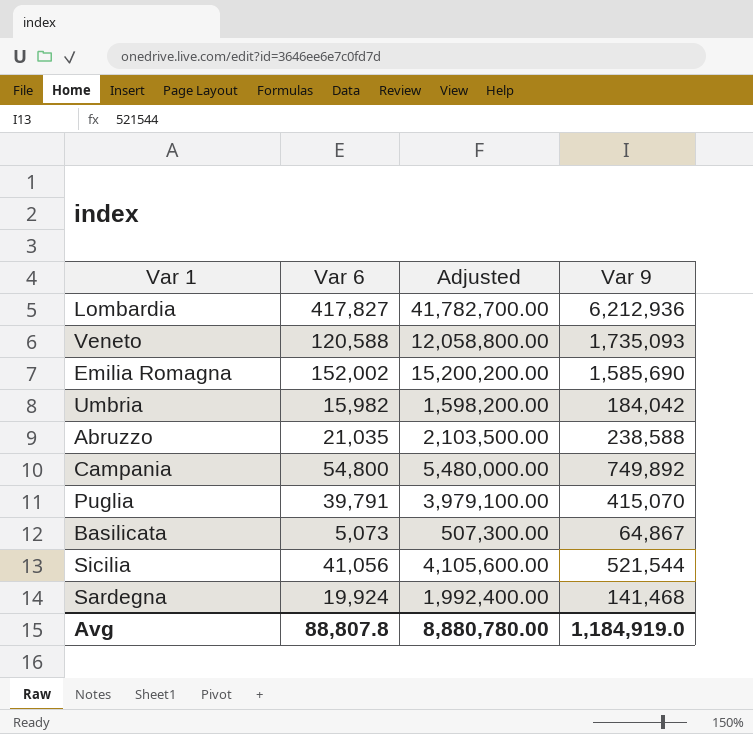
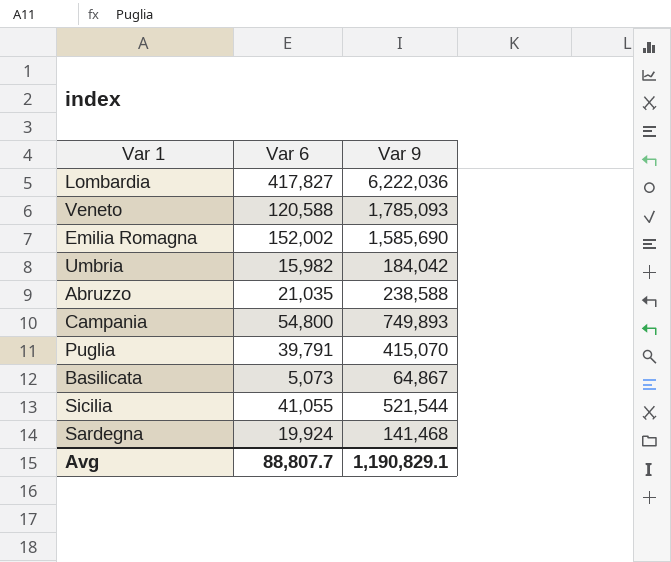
column Adjusted | formula: [Var 6] * 100 -> none
Lombardia | Var 9: 6,212,936 -> 6,222,036
Veneto | Var 9: 1,735,093 -> 1,785,093
Campania | Var 9: 749,892 -> 749,893
Sicilia | Var 6: 41,056 -> 41,055
Avg | Var 6: 88,807.8 -> 88,807.7
Avg | Var 9: 1,184,919.0 -> 1,190,829.1

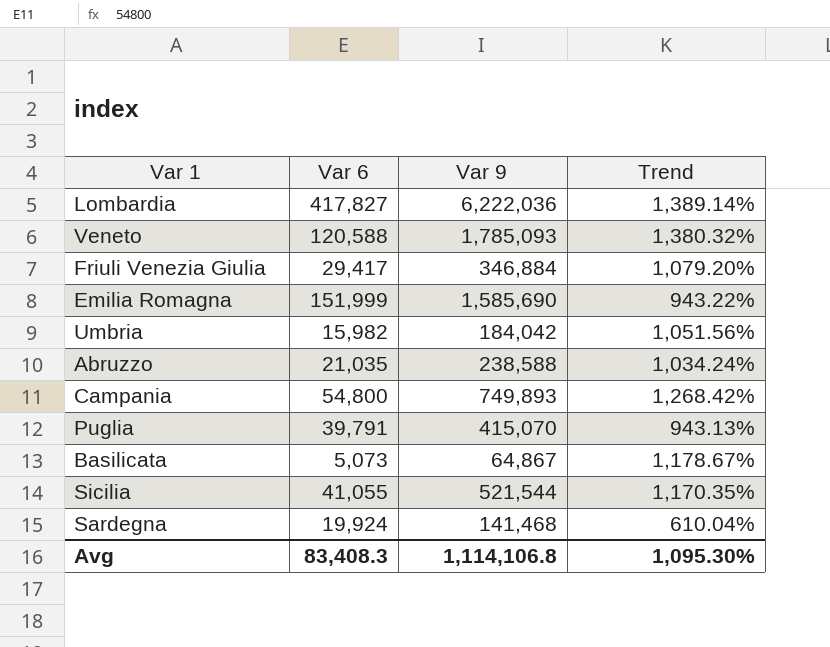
column Trend | formula: none -> ([Var 9] - [Var 6]) / [Var 6]
row Friuli Venezia Giulia: none -> 29,417 | 346,884 | 1,079.20%
Emilia Romagna | Var 6: 152,002 -> 151,999
Avg | Var 6: 88,807.7 -> 83,408.3
Avg | Var 9: 1,190,829.1 -> 1,114,106.8

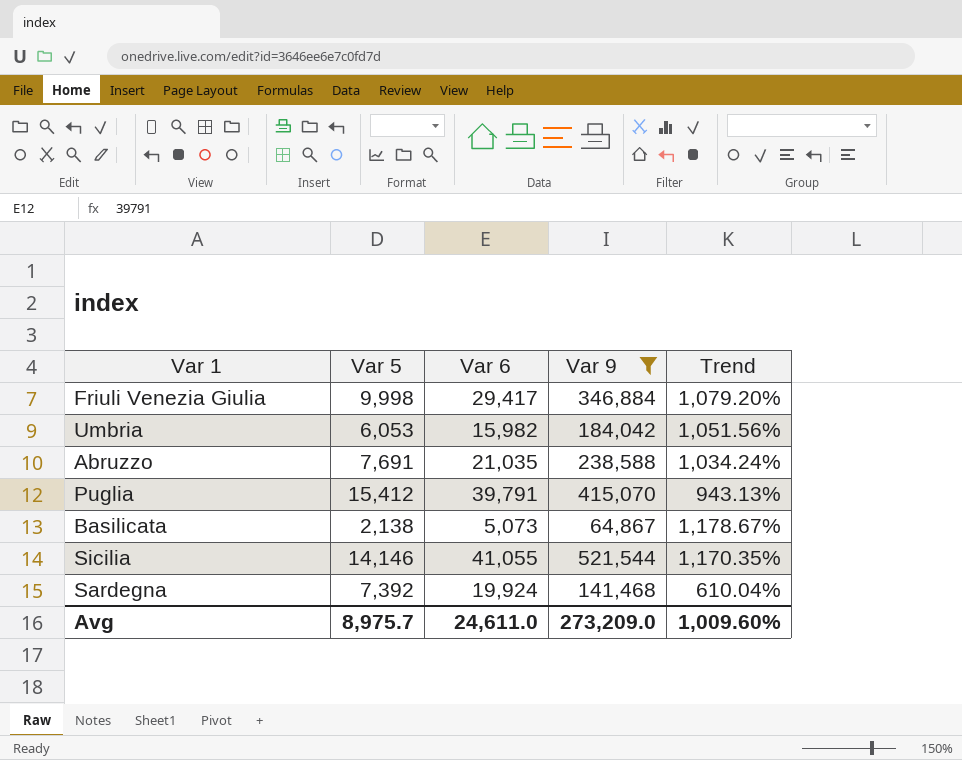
filter: none -> Var 9 <= 521,544
column Var 5 | position: none -> 2
Avg | Var 6: 83,408.3 -> 24,611.0
Avg | Var 9: 1,114,106.8 -> 273,209.0
Avg | Trend: 1,095.30% -> 1,009.60%

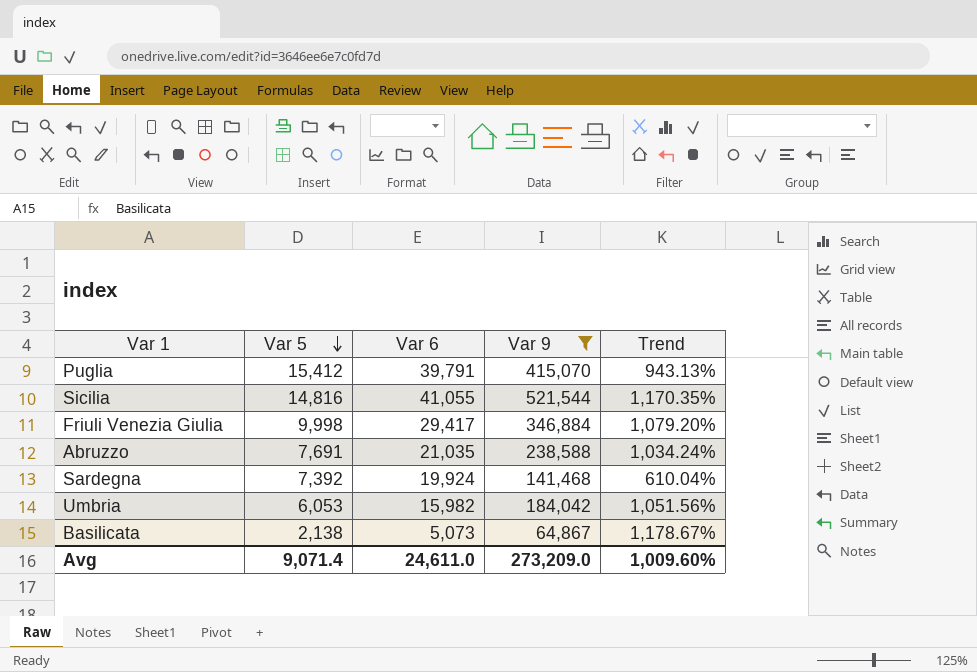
row order: none -> Var 5 descending
Sicilia | Var 5: 14,146 -> 14,816
Avg | Var 5: 8,975.7 -> 9,071.4

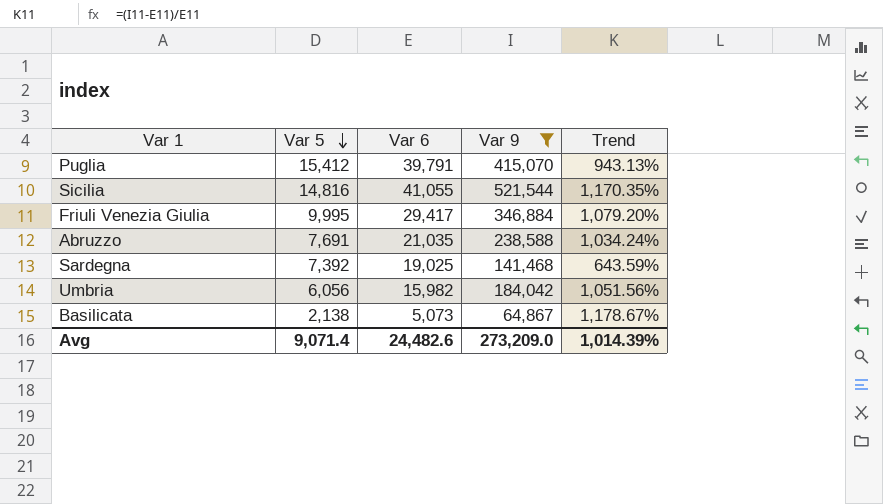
Friuli Venezia Giulia | Var 5: 9,998 -> 9,995
Sardegna | Var 6: 19,924 -> 19,025
Sardegna | Trend: 610.04% -> 643.59%
Umbria | Var 5: 6,053 -> 6,056
Avg | Var 6: 24,611.0 -> 24,482.6
Avg | Trend: 1,009.60% -> 1,014.39%

